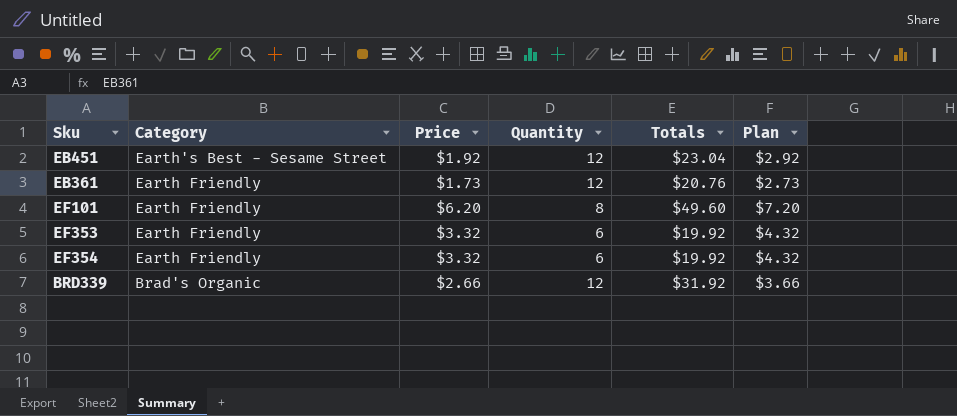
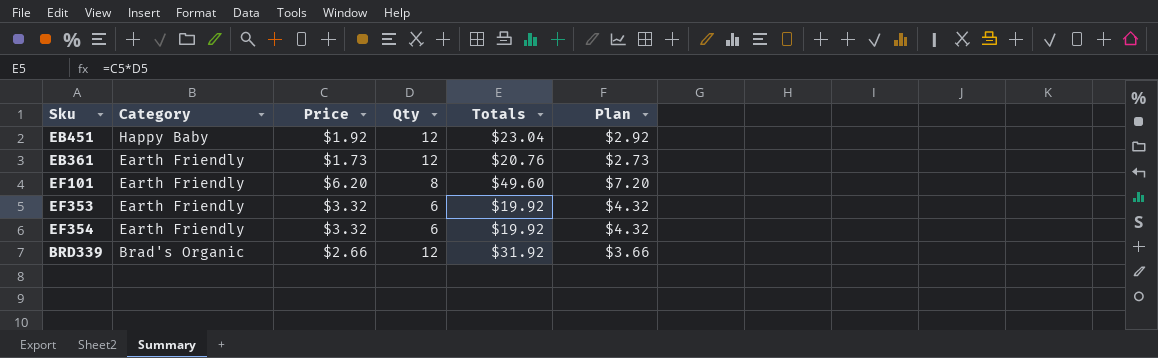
column name: Quantity -> Qty
EB451 | Category: Earth's Best - Sesame Street -> Happy Baby

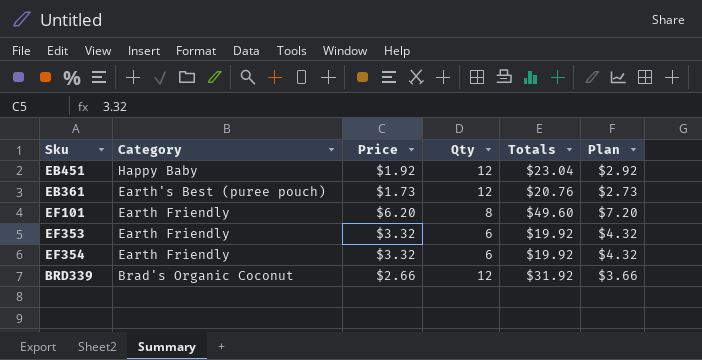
EB361 | Category: Earth Friendly -> Earth's Best (puree pouch)
BRD339 | Category: Brad's Organic -> Brad's Organic Coconut

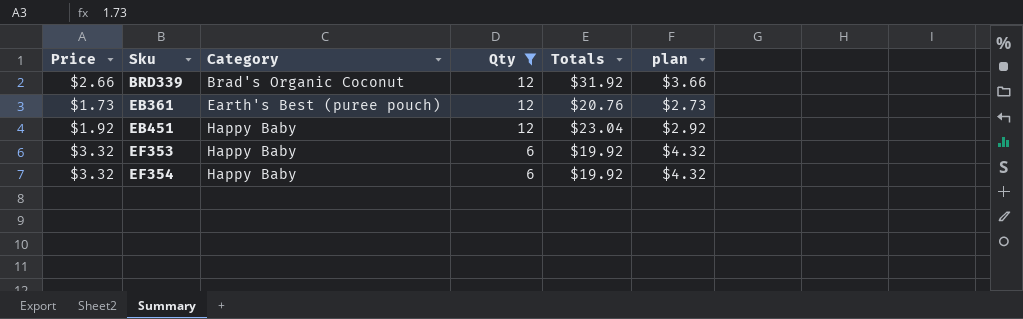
filter: none -> Qty != 8
row order: Category descending -> Sku ascending
column Price | position: 3 -> 1
column name: Plan -> plan
EF353 | Category: Earth Friendly -> Happy Baby
EF354 | Category: Earth Friendly -> Happy Baby

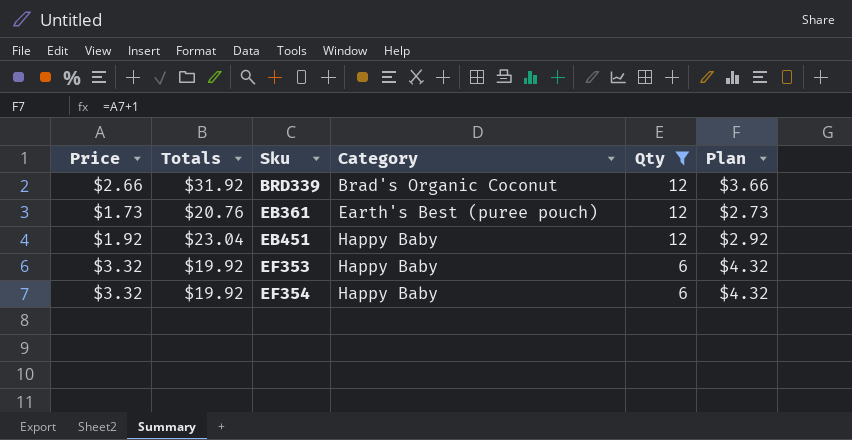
column Totals | position: 5 -> 2
column name: plan -> Plan

